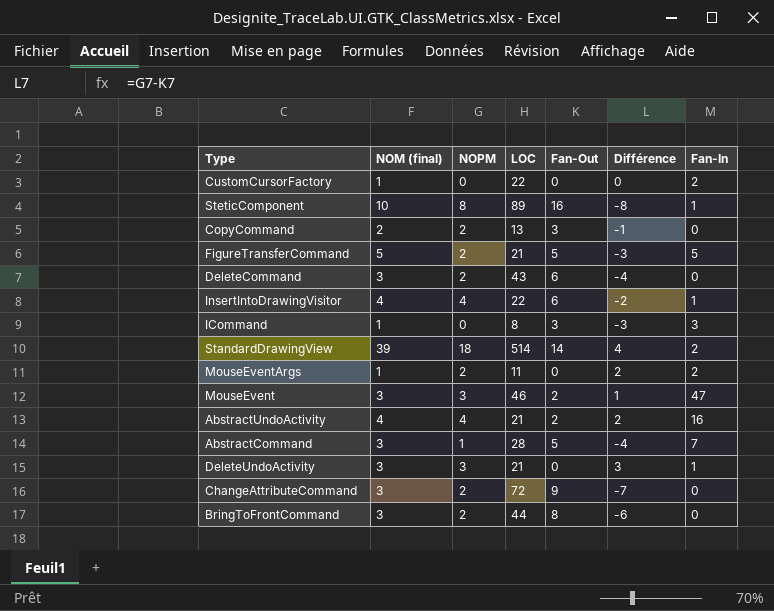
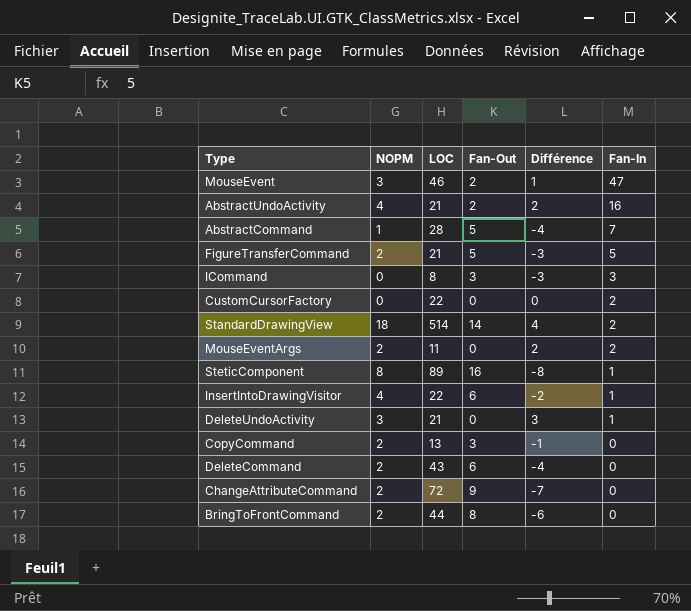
row order: none -> Fan-In descending
column NOM (final) | position: 2 -> none

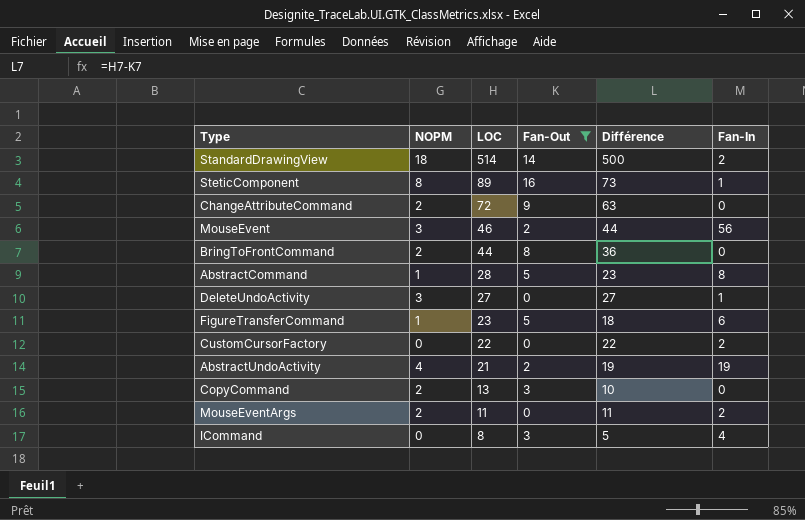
filter: none -> Fan-Out != 6
row order: Fan-In descending -> LOC descending
column Différence | formula: [NOPM] - [Fan-Out] -> [LOC] - [Fan-Out]
MouseEvent | Fan-In: 47 -> 56
AbstractCommand | Fan-In: 7 -> 8
DeleteUndoActivity | LOC: 21 -> 27
FigureTransferCommand | NOPM: 2 -> 1
FigureTransferCommand | LOC: 21 -> 23
FigureTransferCommand | Fan-In: 5 -> 6
AbstractUndoActivity | Fan-In: 16 -> 19
ICommand | Fan-In: 3 -> 4

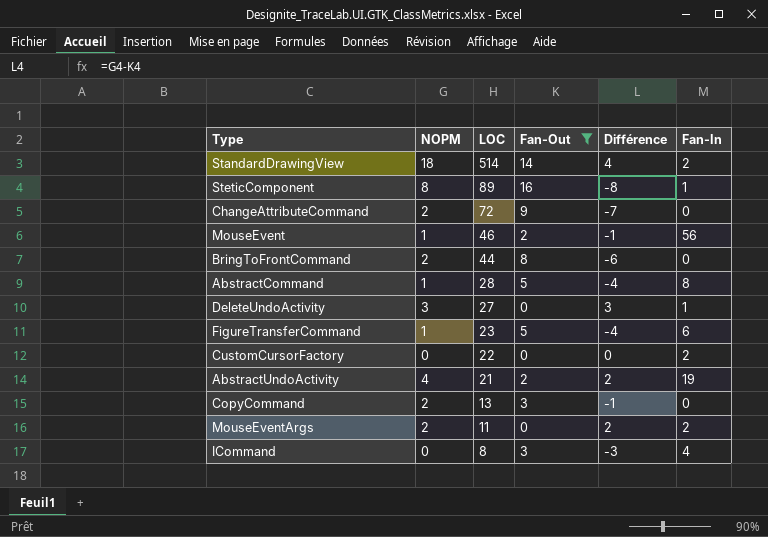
column Différence | formula: [LOC] - [Fan-Out] -> [NOPM] - [Fan-Out]
MouseEvent | NOPM: 3 -> 1

